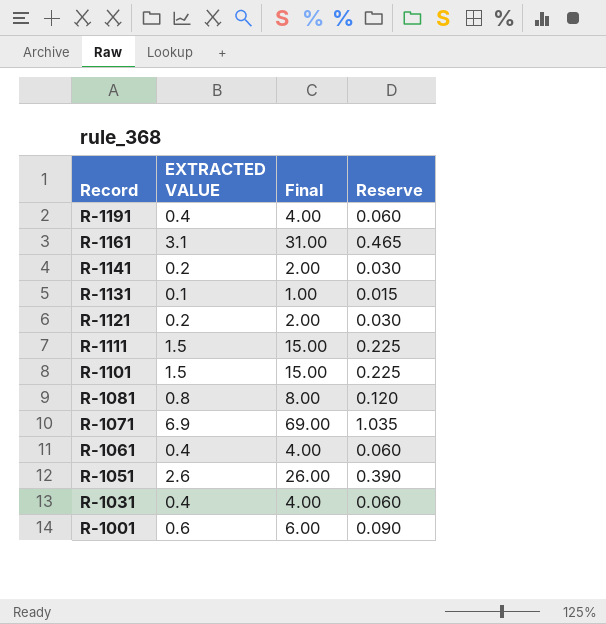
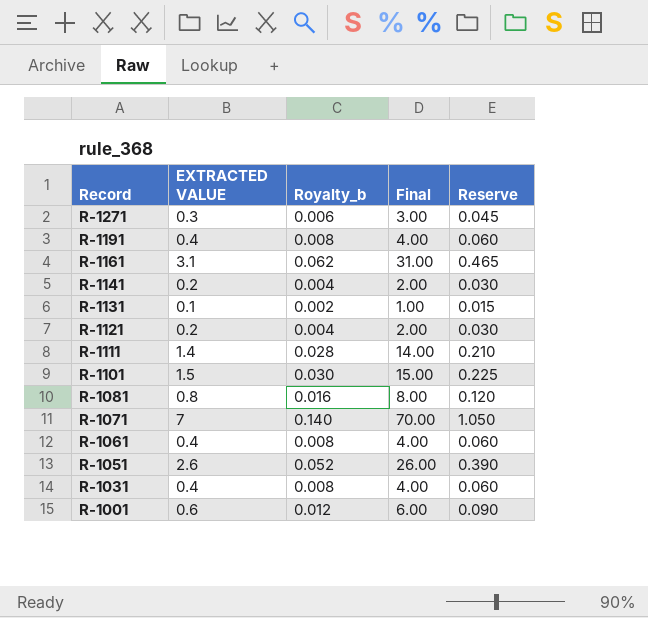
column Royalty_b | formula: none -> [EXTRACTED VALUE] * 0.02
row R-1271: none -> 0.3 | 0.006 | 3.00 | 0.045
R-1111 | EXTRACTED VALUE: 1.5 -> 1.4
R-1111 | Final: 15.00 -> 14.00
R-1111 | Reserve: 0.225 -> 0.210
R-1071 | EXTRACTED VALUE: 6.9 -> 7
R-1071 | Final: 69.00 -> 70.00
R-1071 | Reserve: 1.035 -> 1.050

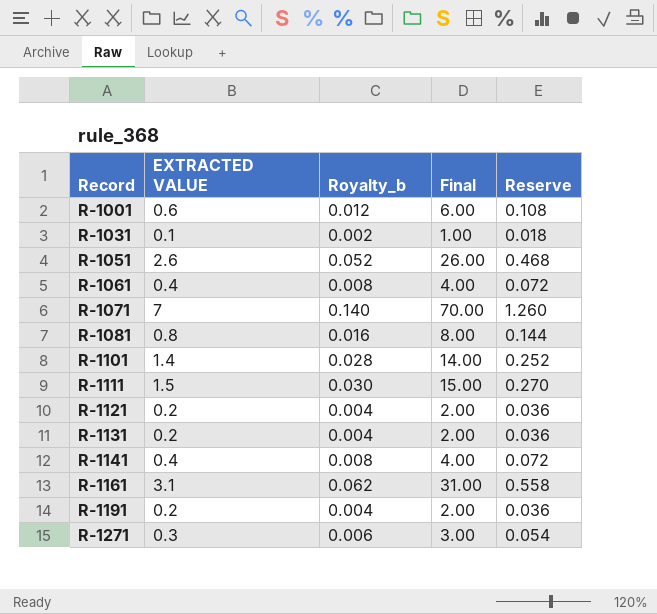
row order: Record descending -> Record ascending
column Reserve | formula: [EXTRACTED VALUE] * 0.15 -> [EXTRACTED VALUE] * 0.18
R-1031 | EXTRACTED VALUE: 0.4 -> 0.1
R-1031 | Royalty_b: 0.008 -> 0.002
R-1031 | Final: 4.00 -> 1.00
R-1101 | EXTRACTED VALUE: 1.5 -> 1.4
R-1101 | Royalty_b: 0.030 -> 0.028
R-1101 | Final: 15.00 -> 14.00
R-1111 | EXTRACTED VALUE: 1.4 -> 1.5
R-1111 | Royalty_b: 0.028 -> 0.030
R-1111 | Final: 14.00 -> 15.00
R-1131 | EXTRACTED VALUE: 0.1 -> 0.2
R-1131 | Royalty_b: 0.002 -> 0.004
R-1131 | Final: 1.00 -> 2.00
R-1141 | EXTRACTED VALUE: 0.2 -> 0.4
R-1141 | Royalty_b: 0.004 -> 0.008
R-1141 | Final: 2.00 -> 4.00
R-1191 | EXTRACTED VALUE: 0.4 -> 0.2
R-1191 | Royalty_b: 0.008 -> 0.004
R-1191 | Final: 4.00 -> 2.00

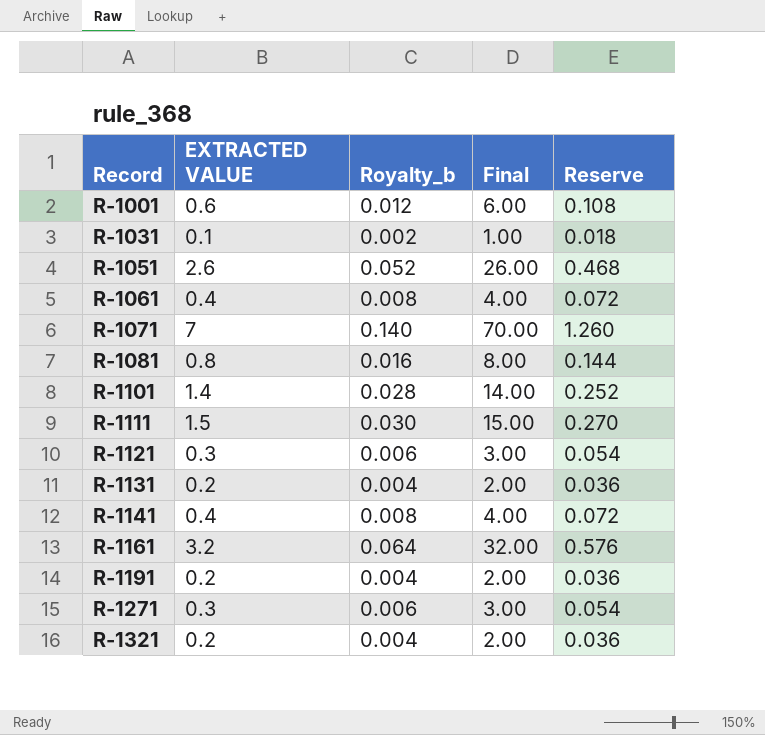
R-1121 | EXTRACTED VALUE: 0.2 -> 0.3
R-1121 | Royalty_b: 0.004 -> 0.006
R-1121 | Final: 2.00 -> 3.00
R-1121 | Reserve: 0.036 -> 0.054
R-1161 | EXTRACTED VALUE: 3.1 -> 3.2
R-1161 | Royalty_b: 0.062 -> 0.064
R-1161 | Final: 31.00 -> 32.00
R-1161 | Reserve: 0.558 -> 0.576
row R-1321: none -> 0.2 | 0.004 | 2.00 | 0.036

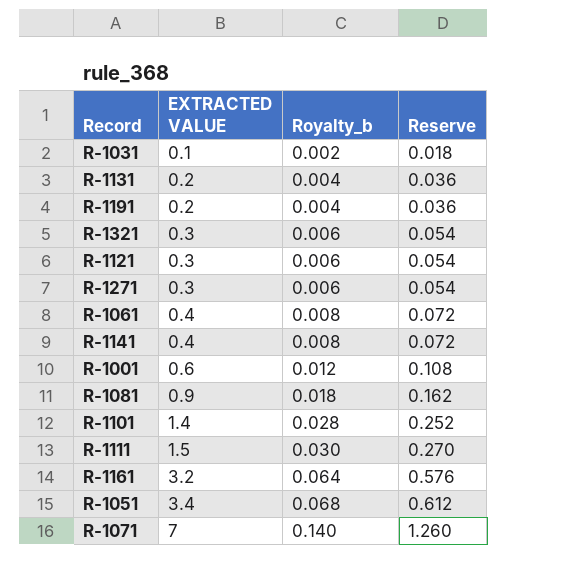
row order: Record ascending -> EXTRACTED VALUE ascending
column Final | formula: [EXTRACTED VALUE] * 10 -> none
R-1321 | EXTRACTED VALUE: 0.2 -> 0.3
R-1321 | Royalty_b: 0.004 -> 0.006
R-1321 | Reserve: 0.036 -> 0.054
R-1081 | EXTRACTED VALUE: 0.8 -> 0.9
R-1081 | Royalty_b: 0.016 -> 0.018
R-1081 | Reserve: 0.144 -> 0.162
R-1051 | EXTRACTED VALUE: 2.6 -> 3.4
R-1051 | Royalty_b: 0.052 -> 0.068
R-1051 | Reserve: 0.468 -> 0.612

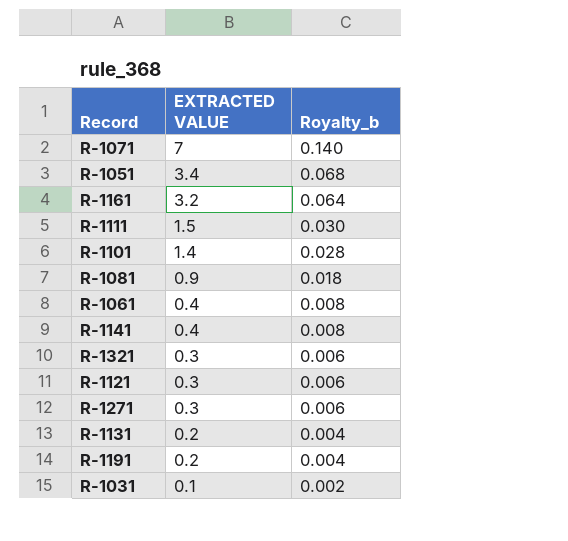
row order: EXTRACTED VALUE ascending -> EXTRACTED VALUE descending
column Reserve | formula: [EXTRACTED VALUE] * 0.18 -> none
row R-1001: 0.6 | 0.012 | 0.108 -> none

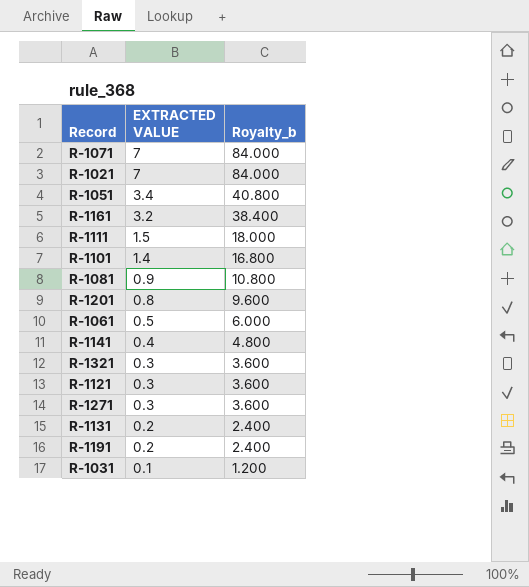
column Royalty_b | formula: [EXTRACTED VALUE] * 0.02 -> [EXTRACTED VALUE] * 12
row R-1021: none -> 7 | 84.000
row R-1201: none -> 0.8 | 9.600
R-1061 | EXTRACTED VALUE: 0.4 -> 0.5

